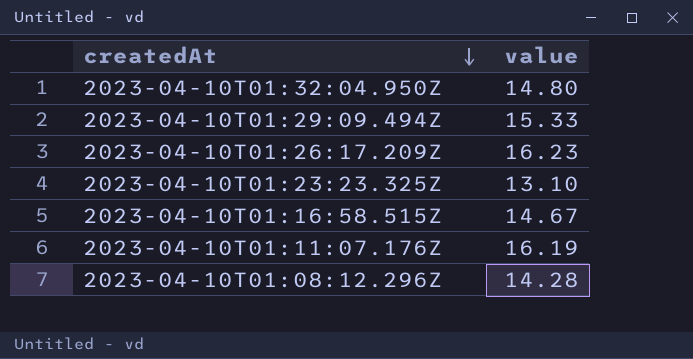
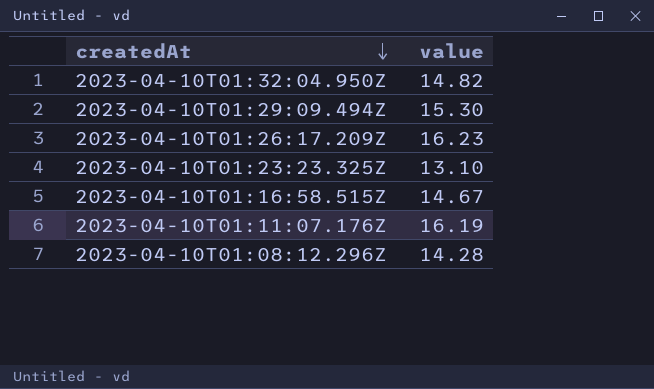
2023-04-10T01:32:04.950Z | value: 14.80 -> 14.82
2023-04-10T01:29:09.494Z | value: 15.33 -> 15.30

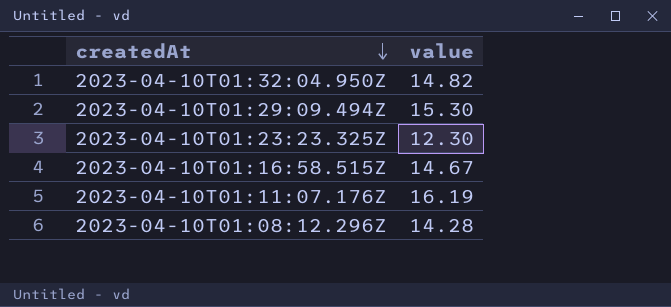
row 2023-04-10T01:26:17.209Z: 16.23 -> none
2023-04-10T01:23:23.325Z | value: 13.10 -> 12.30

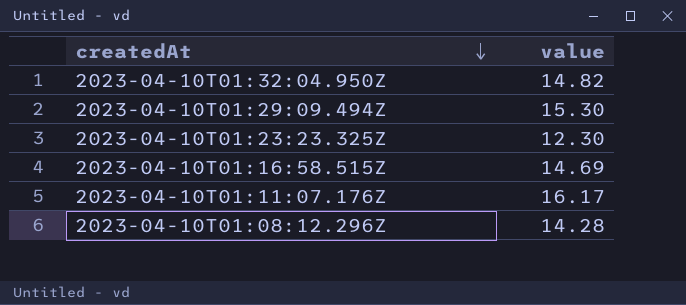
2023-04-10T01:16:58.515Z | value: 14.67 -> 14.69
2023-04-10T01:11:07.176Z | value: 16.19 -> 16.17

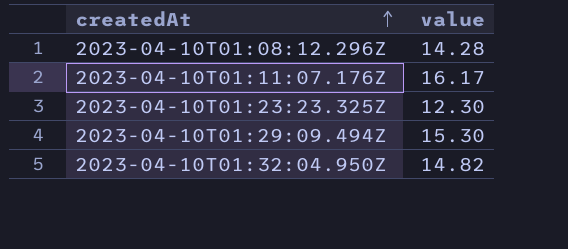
row order: createdAt descending -> createdAt ascending
row 2023-04-10T01:16:58.515Z: 14.69 -> none

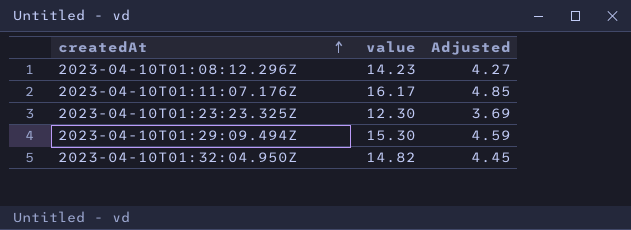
column Adjusted | formula: none -> [value] * 0.3
2023-04-10T01:08:12.296Z | value: 14.28 -> 14.23

